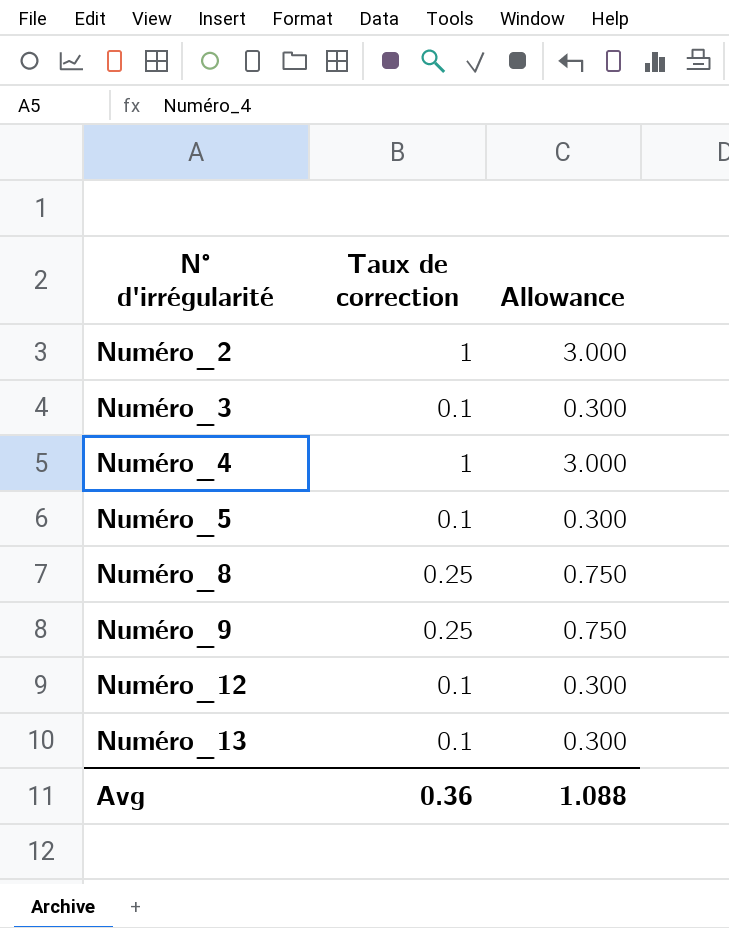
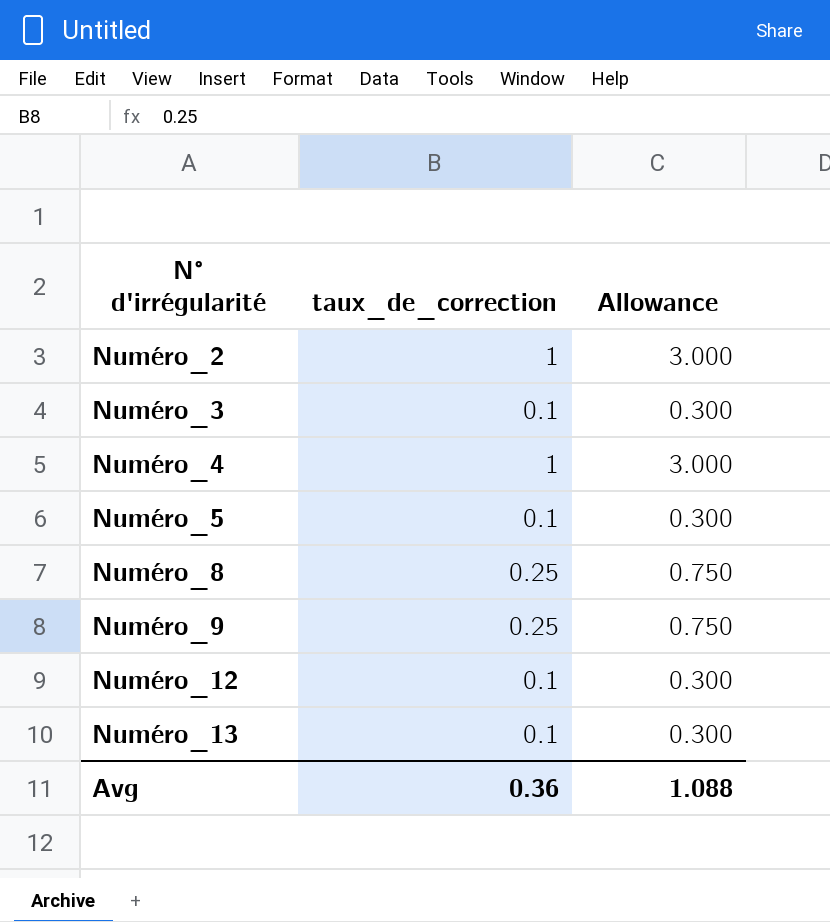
column name: Taux de correction -> taux_de_correction

